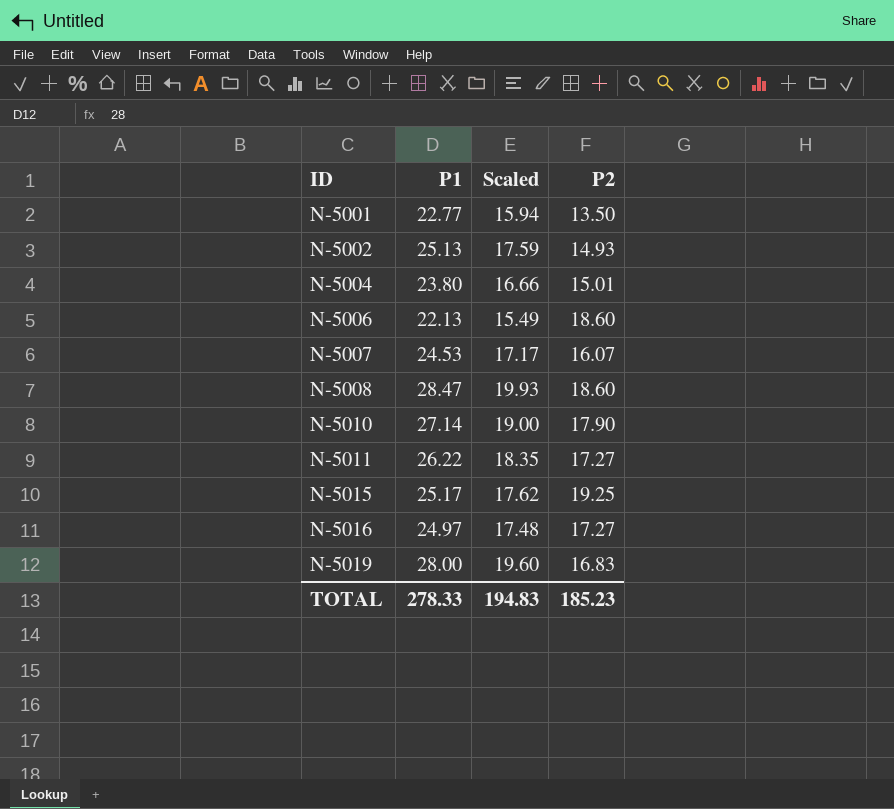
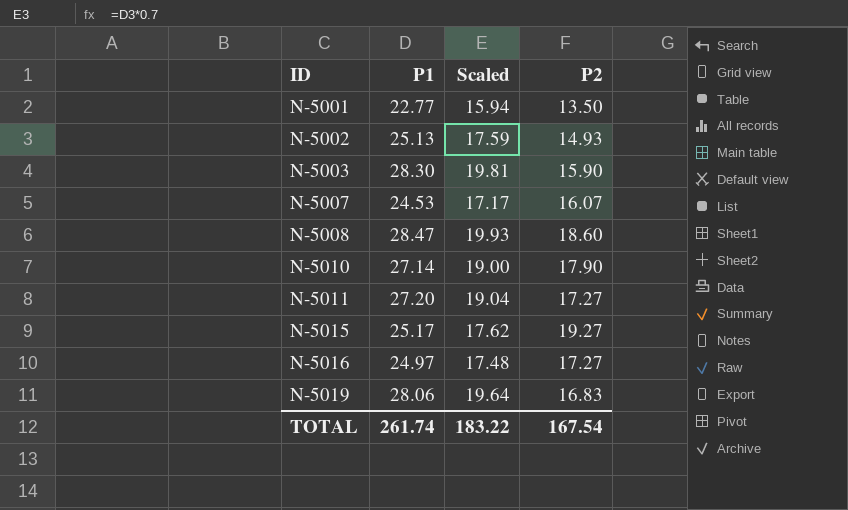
row N-5004: 23.80 | 16.66 | 15.01 -> none
row N-5006: 22.13 | 15.49 | 18.60 -> none
row N-5003: none -> 28.30 | 19.81 | 15.90
N-5011 | P1: 26.22 -> 27.20
N-5011 | Scaled: 18.35 -> 19.04
N-5015 | P2: 19.25 -> 19.27
N-5019 | P1: 28.00 -> 28.06
N-5019 | Scaled: 19.60 -> 19.64
TOTAL | P1: 278.33 -> 261.74
TOTAL | Scaled: 194.83 -> 183.22
TOTAL | P2: 185.23 -> 167.54

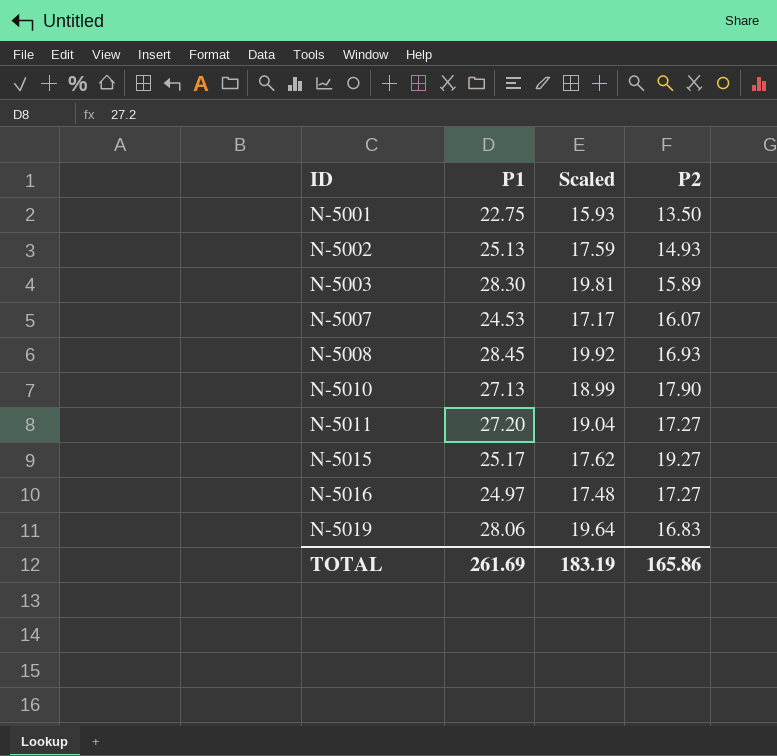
N-5001 | P1: 22.77 -> 22.75
N-5001 | Scaled: 15.94 -> 15.93
N-5003 | P2: 15.90 -> 15.89
N-5008 | P1: 28.47 -> 28.45
N-5008 | Scaled: 19.93 -> 19.92
N-5008 | P2: 18.60 -> 16.93
N-5010 | P1: 27.14 -> 27.13
N-5010 | Scaled: 19.00 -> 18.99
TOTAL | P1: 261.74 -> 261.69
TOTAL | Scaled: 183.22 -> 183.19
TOTAL | P2: 167.54 -> 165.86

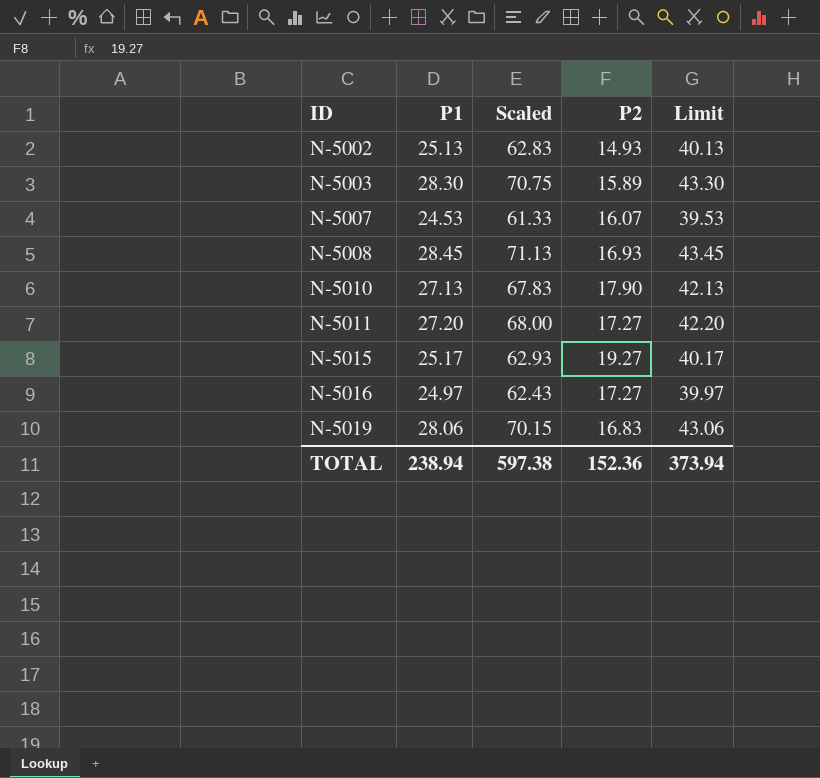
column Scaled | formula: [P1] * 0.7 -> [P1] * 2.5
column Limit | formula: none -> [P1] + 15
row N-5001: 22.75 | 15.93 | 13.50 -> none
TOTAL | P1: 261.69 -> 238.94
TOTAL | Scaled: 183.19 -> 597.38
TOTAL | P2: 165.86 -> 152.36

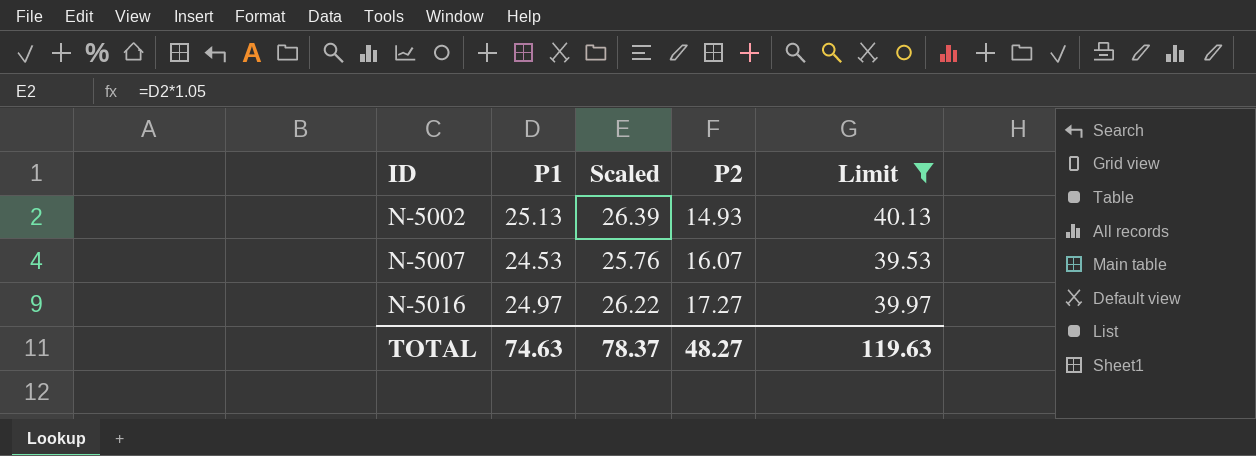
filter: none -> Limit <= 40.13
column Scaled | formula: [P1] * 2.5 -> [P1] * 1.05
TOTAL | P1: 238.94 -> 74.63
TOTAL | Scaled: 597.38 -> 78.37
TOTAL | P2: 152.36 -> 48.27
TOTAL | Limit: 373.94 -> 119.63

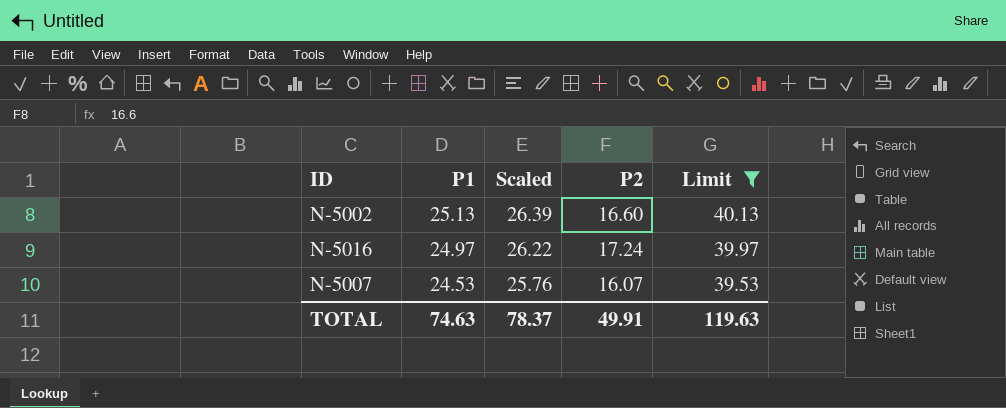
row order: ID ascending -> P1 descending
N-5002 | P2: 14.93 -> 16.60
N-5016 | P2: 17.27 -> 17.24
TOTAL | P2: 48.27 -> 49.91

